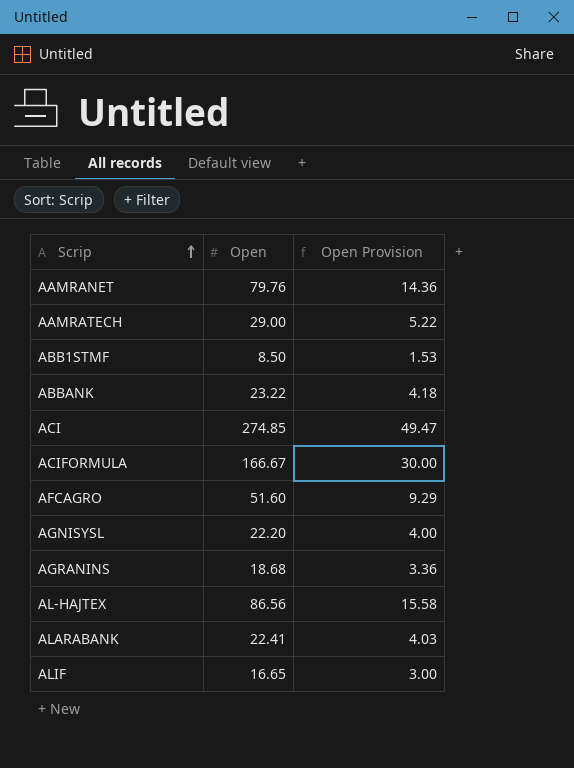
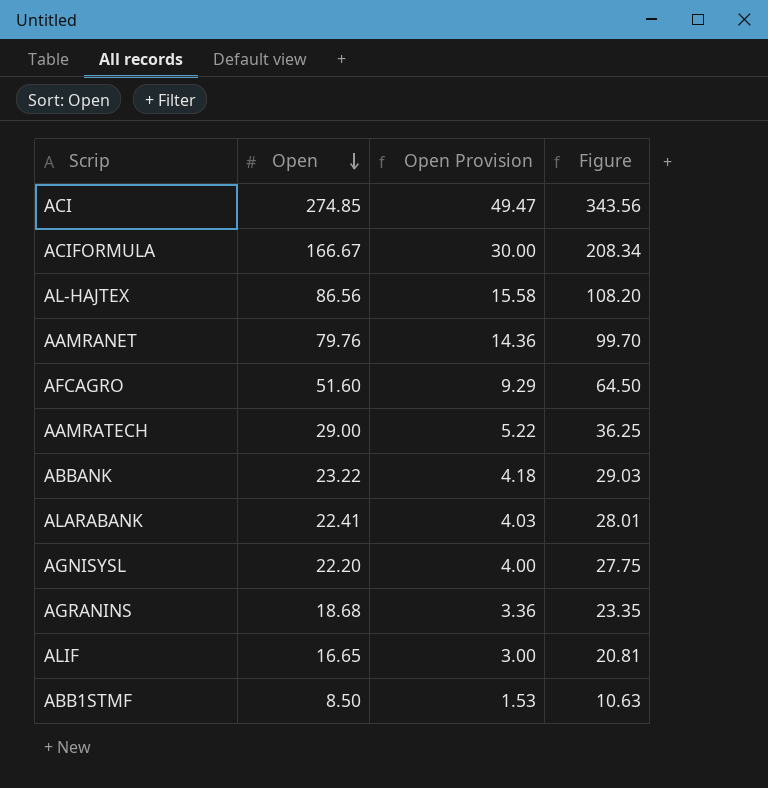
row order: Scrip ascending -> Open descending
column Figure | formula: none -> [Open] * 1.25

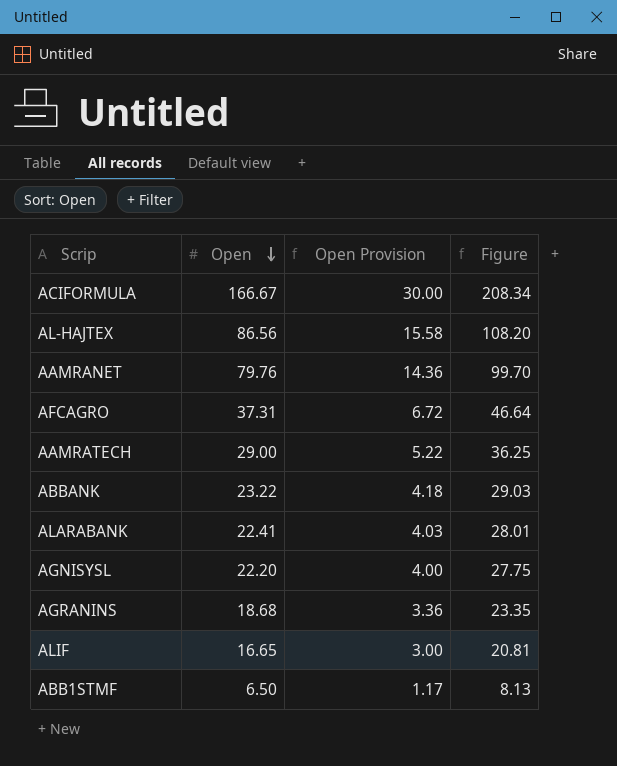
row ACI: 274.85 | 49.47 | 343.56 -> none
AFCAGRO | Open: 51.60 -> 37.31
AFCAGRO | Open Provision: 9.29 -> 6.72
AFCAGRO | Figure: 64.50 -> 46.64
ABB1STMF | Open: 8.50 -> 6.50
ABB1STMF | Open Provision: 1.53 -> 1.17
ABB1STMF | Figure: 10.63 -> 8.13

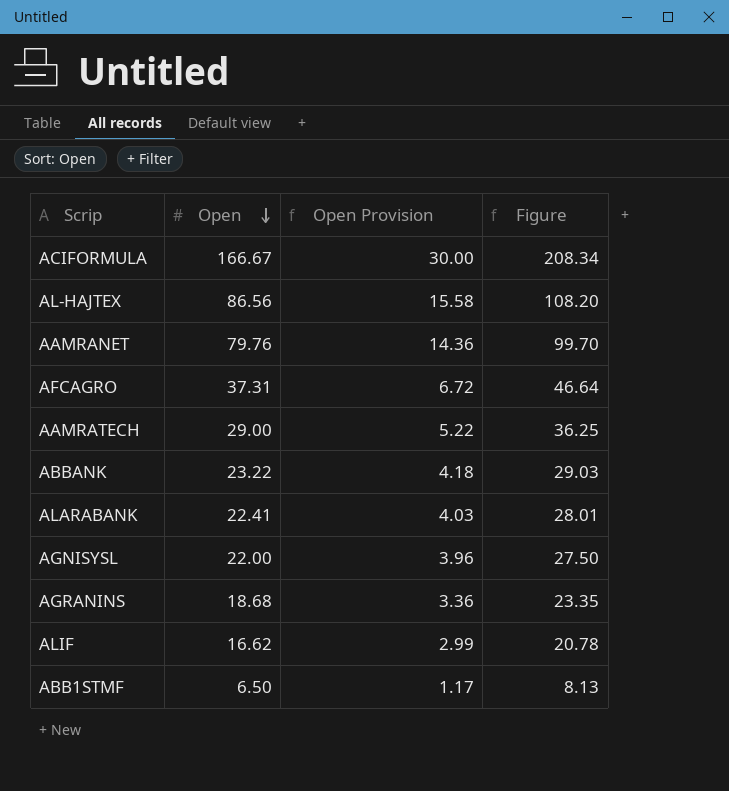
AGNISYSL | Open: 22.20 -> 22.00
AGNISYSL | Open Provision: 4.00 -> 3.96
AGNISYSL | Figure: 27.75 -> 27.50
ALIF | Open: 16.65 -> 16.62
ALIF | Open Provision: 3.00 -> 2.99
ALIF | Figure: 20.81 -> 20.78

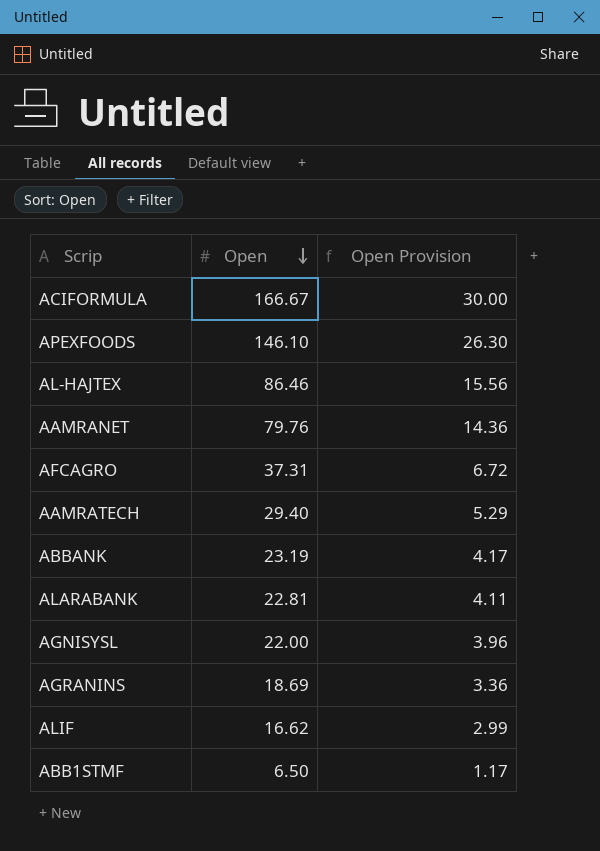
column Figure | formula: [Open] * 1.25 -> none
row APEXFOODS: none -> 146.10 | 26.30
AL-HAJTEX | Open: 86.56 -> 86.46
AL-HAJTEX | Open Provision: 15.58 -> 15.56
AAMRATECH | Open: 29.00 -> 29.40
AAMRATECH | Open Provision: 5.22 -> 5.29
ABBANK | Open: 23.22 -> 23.19
ABBANK | Open Provision: 4.18 -> 4.17
ALARABANK | Open: 22.41 -> 22.81
ALARABANK | Open Provision: 4.03 -> 4.11
AGRANINS | Open: 18.68 -> 18.69

